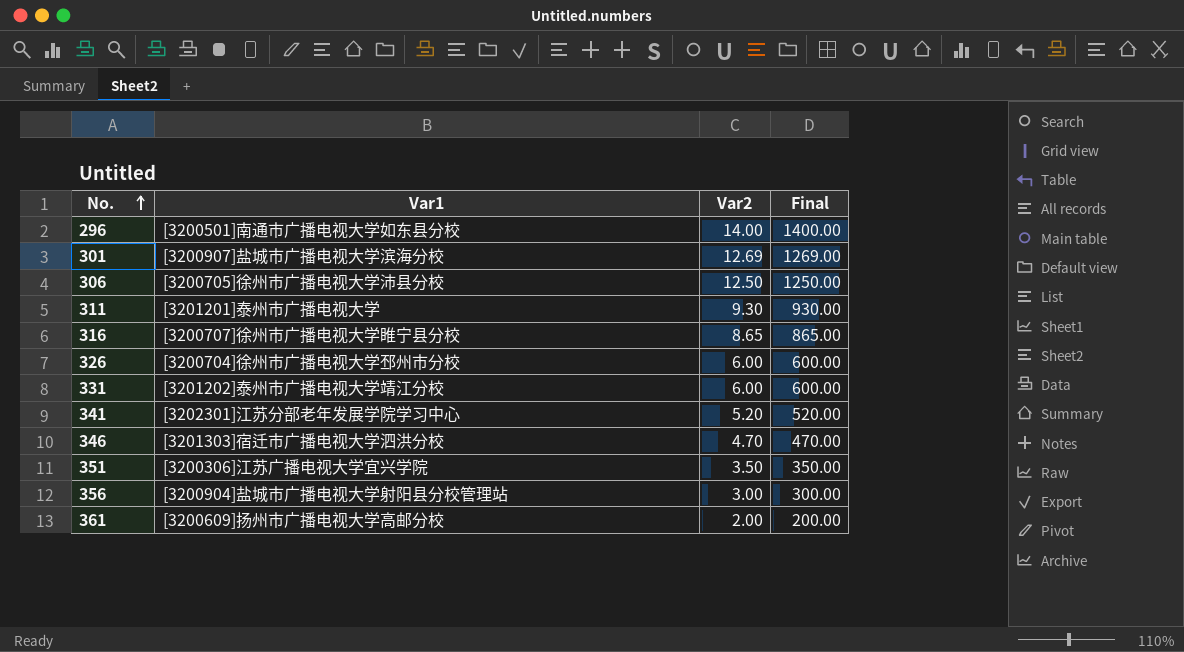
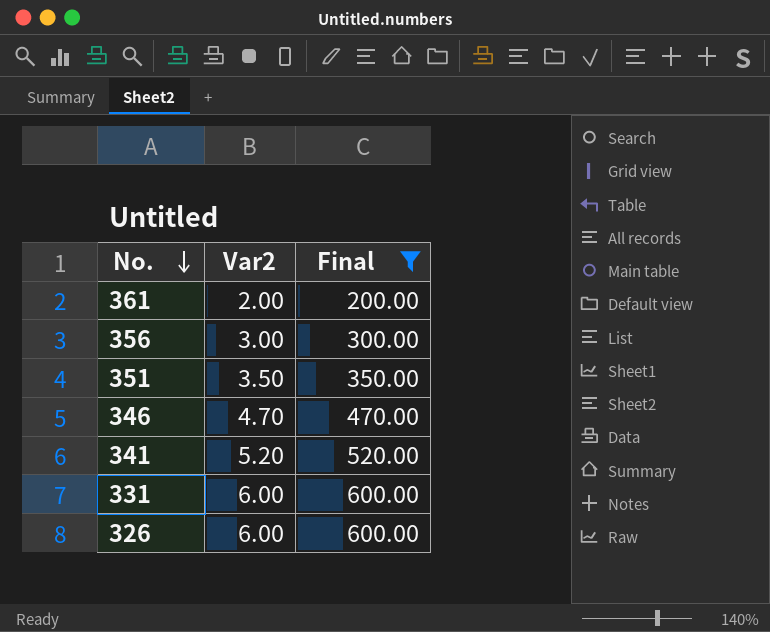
filter: none -> Final <= 600.00
row order: No. ascending -> No. descending
column Var1 | position: 2 -> none

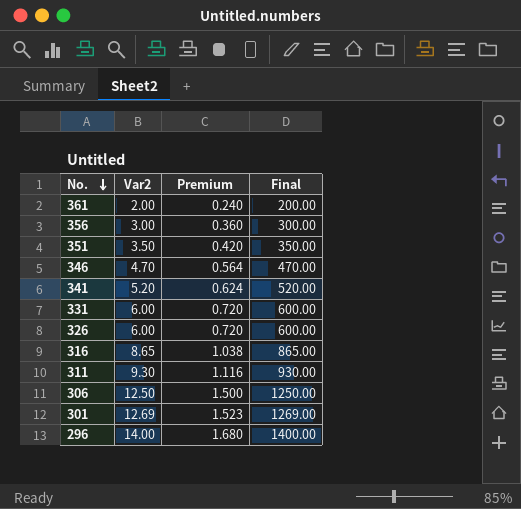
filter: Final <= 600.00 -> none
column Premium | formula: none -> [Var2] * 0.12

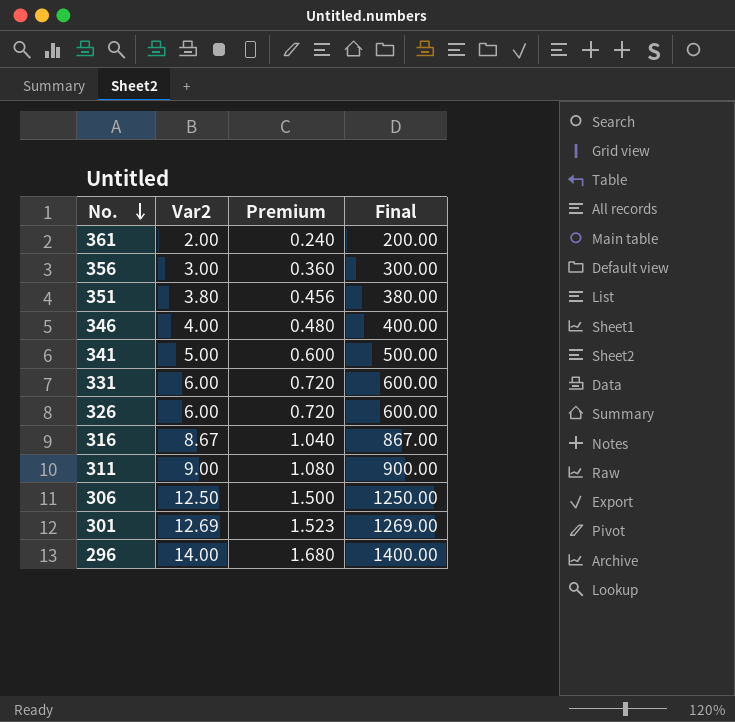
351 | Var2: 3.50 -> 3.80
351 | Premium: 0.420 -> 0.456
351 | Final: 350.00 -> 380.00
346 | Var2: 4.70 -> 4.00
346 | Premium: 0.564 -> 0.480
346 | Final: 470.00 -> 400.00
341 | Var2: 5.20 -> 5.00
341 | Premium: 0.624 -> 0.600
341 | Final: 520.00 -> 500.00
316 | Var2: 8.65 -> 8.67
316 | Premium: 1.038 -> 1.040
316 | Final: 865.00 -> 867.00
311 | Var2: 9.30 -> 9.00
311 | Premium: 1.116 -> 1.080
311 | Final: 930.00 -> 900.00

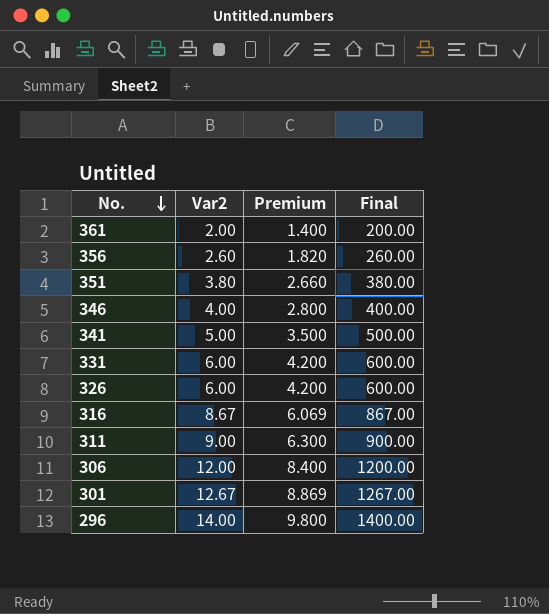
column Premium | formula: [Var2] * 0.12 -> [Var2] * 0.7
356 | Var2: 3.00 -> 2.60
356 | Final: 300.00 -> 260.00
306 | Var2: 12.50 -> 12.00
306 | Final: 1250.00 -> 1200.00
301 | Var2: 12.69 -> 12.67
301 | Final: 1269.00 -> 1267.00

